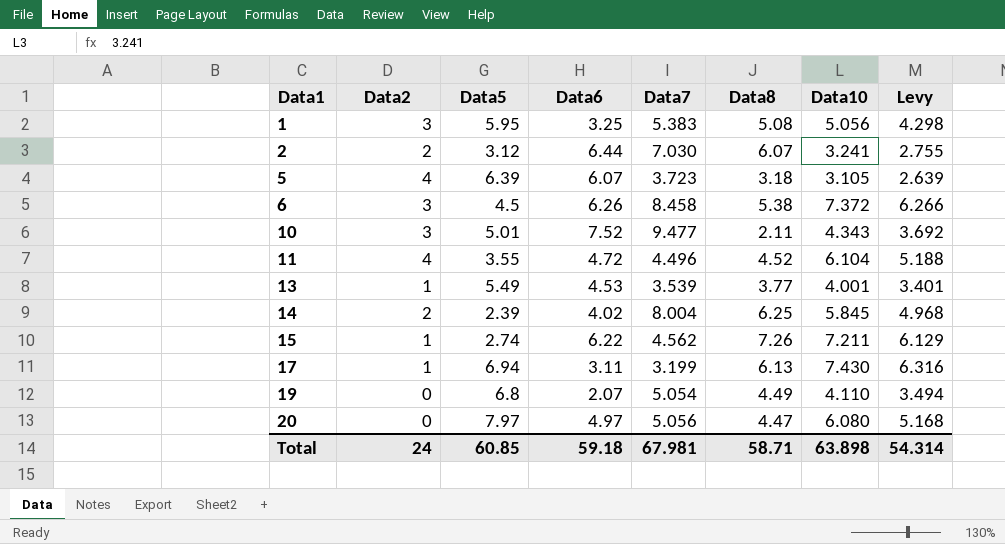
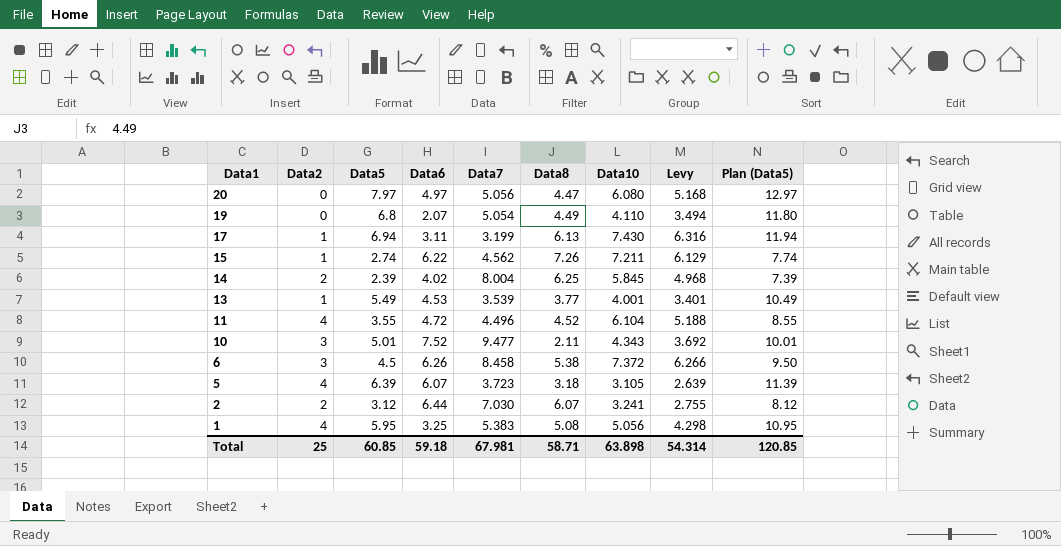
row order: Data1 ascending -> Data1 descending
column Plan (Data5) | formula: none -> [Data5] + 5
1 | Data2: 3 -> 4
Total | Data2: 24 -> 25

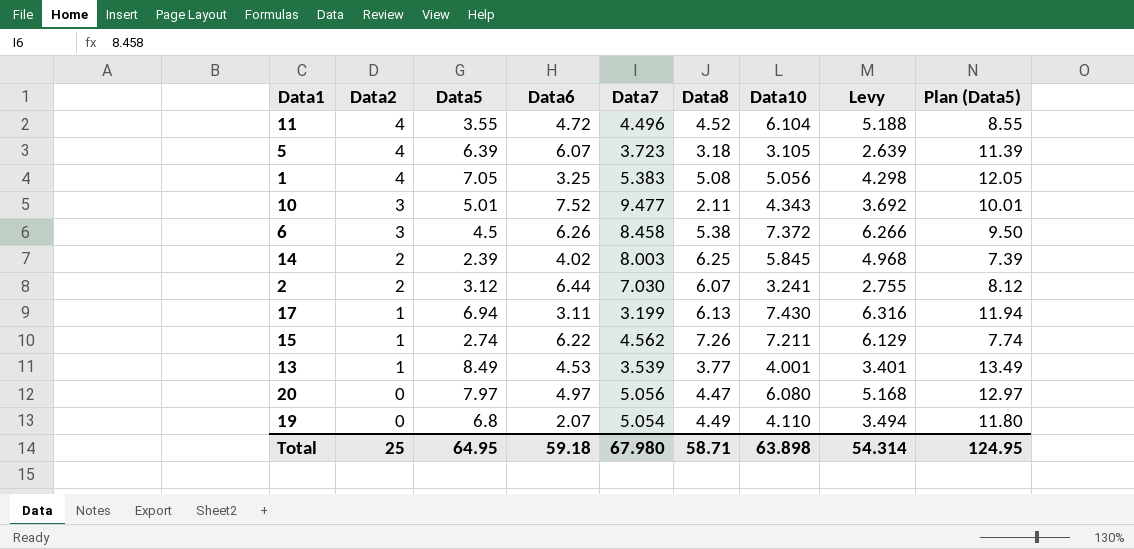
row order: Data1 descending -> Data2 descending
1 | Data5: 5.95 -> 7.05
1 | Plan (Data5): 10.95 -> 12.05
14 | Data7: 8.004 -> 8.003
13 | Data5: 5.49 -> 8.49
13 | Plan (Data5): 10.49 -> 13.49
Total | Data5: 60.85 -> 64.95
Total | Data7: 67.981 -> 67.980
Total | Plan (Data5): 120.85 -> 124.95

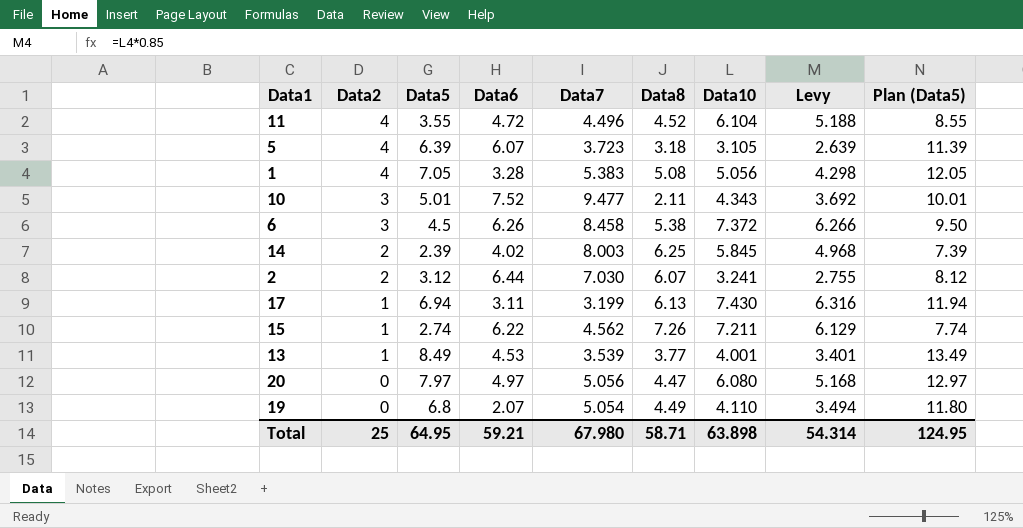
1 | Data6: 3.25 -> 3.28
Total | Data6: 59.18 -> 59.21

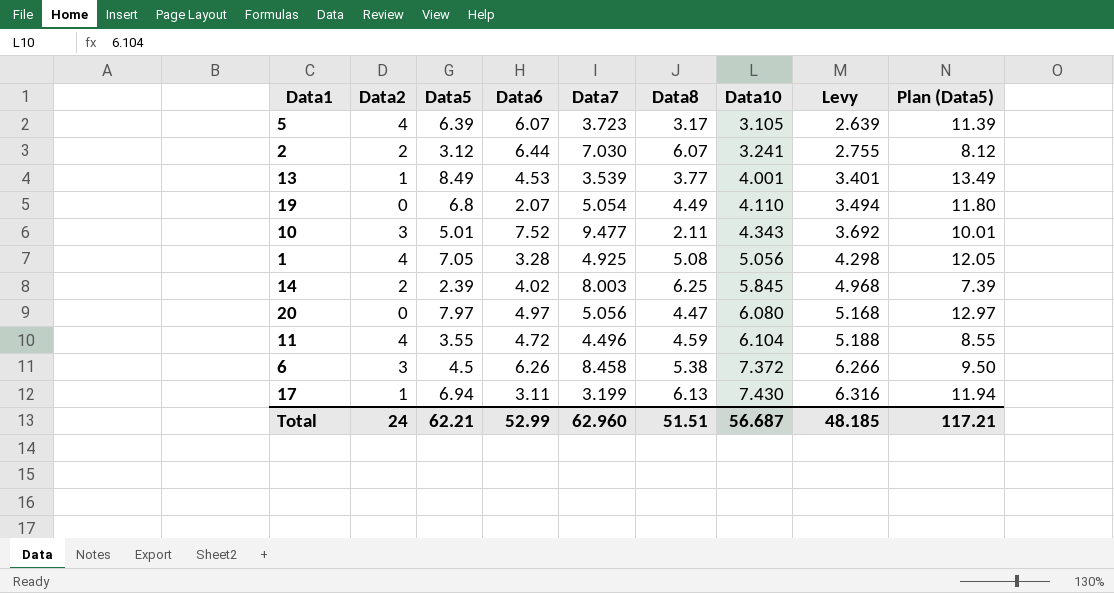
row order: Data2 descending -> Data10 ascending
row 15: 1 | 2.74 | 6.22 | 4.562 | 7.26 | 7.211 | 6.129 | 7.74 -> none
5 | Data8: 3.18 -> 3.17
1 | Data7: 5.383 -> 4.925
11 | Data8: 4.52 -> 4.59
Total | Data2: 25 -> 24
Total | Data5: 64.95 -> 62.21
Total | Data6: 59.21 -> 52.99
Total | Data7: 67.980 -> 62.960
Total | Data8: 58.71 -> 51.51
Total | Data10: 63.898 -> 56.687
Total | Levy: 54.314 -> 48.185
Total | Plan (Data5): 124.95 -> 117.21

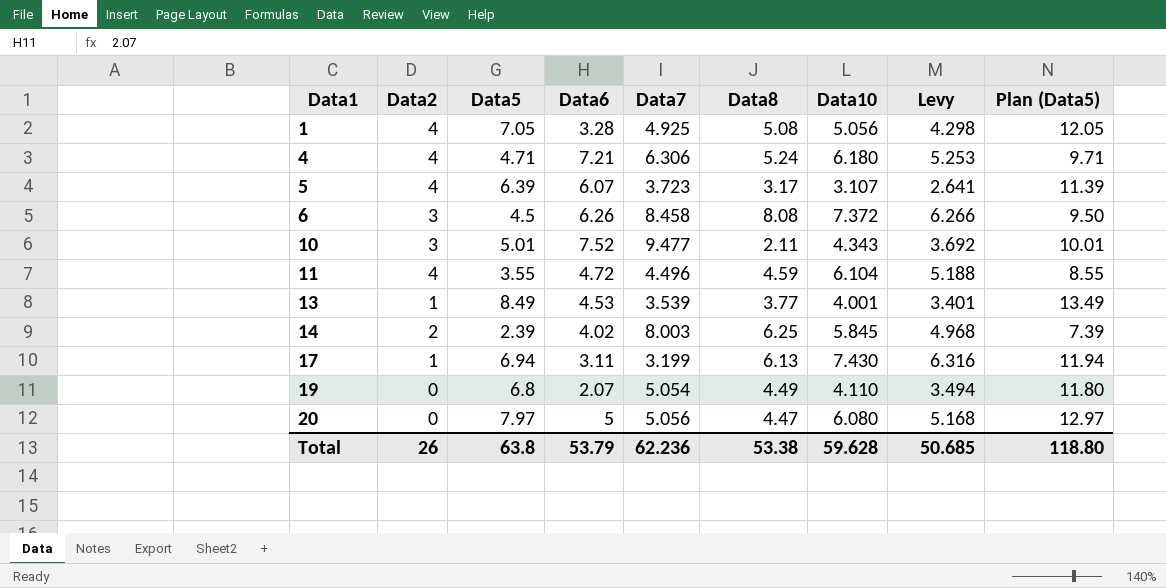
row order: Data10 ascending -> Data1 ascending
row 2: 2 | 3.12 | 6.44 | 7.030 | 6.07 | 3.241 | 2.755 | 8.12 -> none
row 4: none -> 4 | 4.71 | 7.21 | 6.306 | 5.24 | 6.180 | 5.253 | 9.71
5 | Data10: 3.105 -> 3.107
5 | Levy: 2.639 -> 2.641
6 | Data8: 5.38 -> 8.08
20 | Data6: 4.97 -> 5
Total | Data2: 24 -> 26
Total | Data5: 62.21 -> 63.8
Total | Data6: 52.99 -> 53.79
Total | Data7: 62.960 -> 62.236
Total | Data8: 51.51 -> 53.38
Total | Data10: 56.687 -> 59.628
Total | Levy: 48.185 -> 50.685
Total | Plan (Data5): 117.21 -> 118.80

